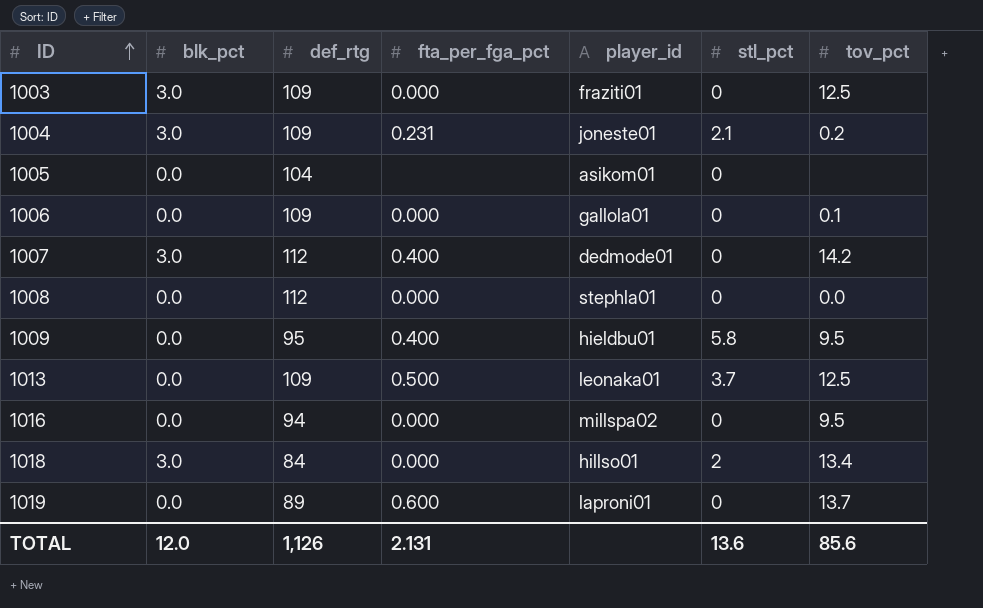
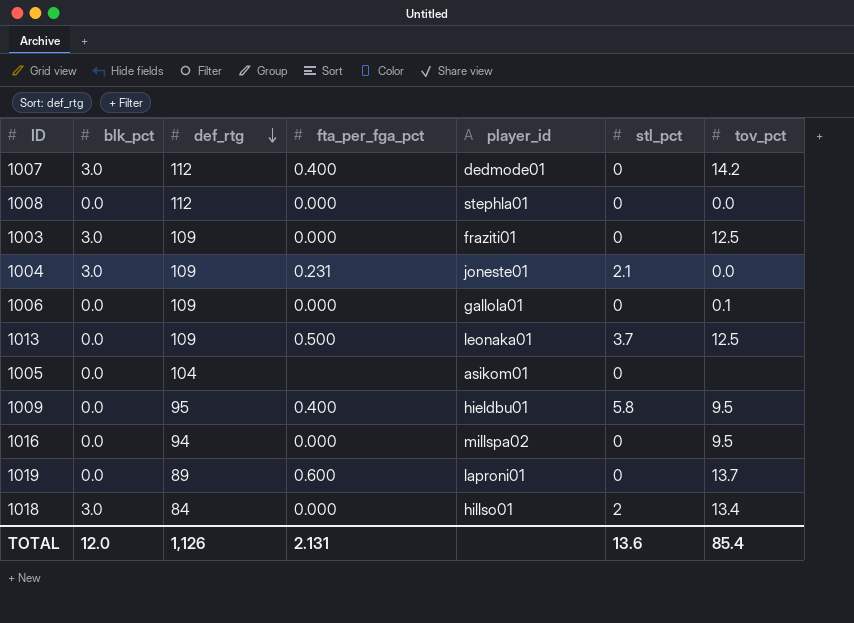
row order: ID ascending -> def_rtg descending
1004 | tov_pct: 0.2 -> 0.0
TOTAL | tov_pct: 85.6 -> 85.4

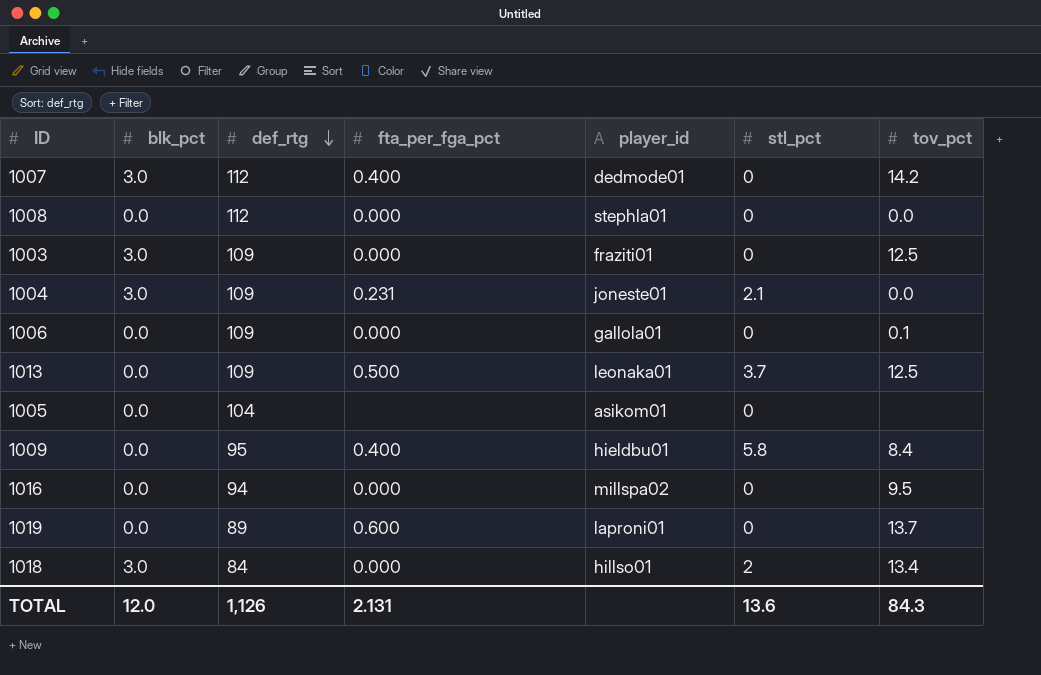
1009 | tov_pct: 9.5 -> 8.4
TOTAL | tov_pct: 85.4 -> 84.3

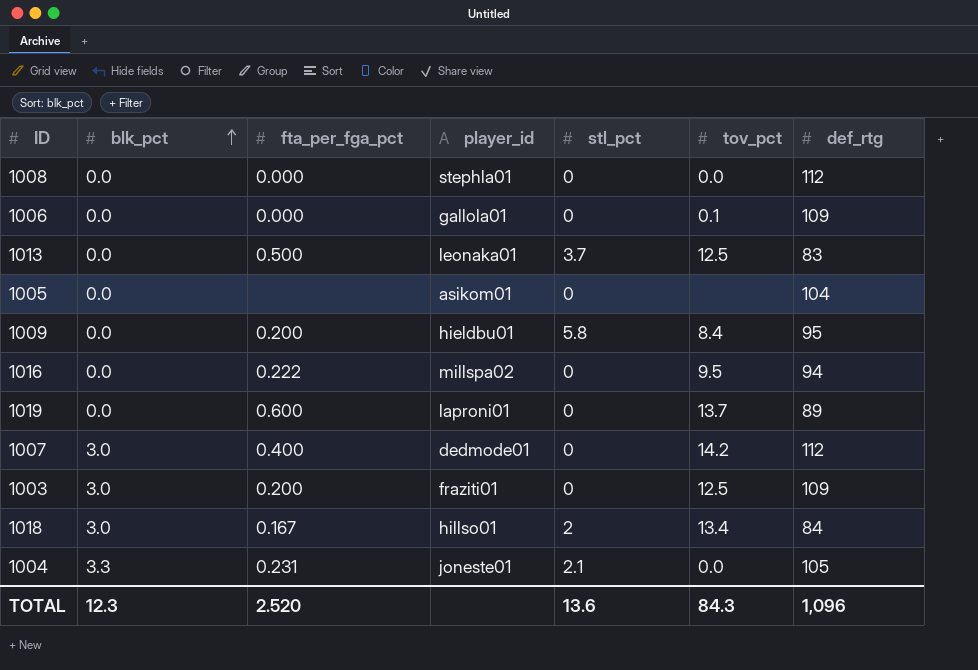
row order: def_rtg descending -> blk_pct ascending
column def_rtg | position: 3 -> 7
1013 | def_rtg: 109 -> 83
1009 | fta_per_fga_pct: 0.400 -> 0.200
1016 | fta_per_fga_pct: 0.000 -> 0.222
1003 | fta_per_fga_pct: 0.000 -> 0.200
1018 | fta_per_fga_pct: 0.000 -> 0.167
1004 | blk_pct: 3.0 -> 3.3
1004 | def_rtg: 109 -> 105
TOTAL | blk_pct: 12.0 -> 12.3
TOTAL | fta_per_fga_pct: 2.131 -> 2.520
TOTAL | def_rtg: 1,126 -> 1,096

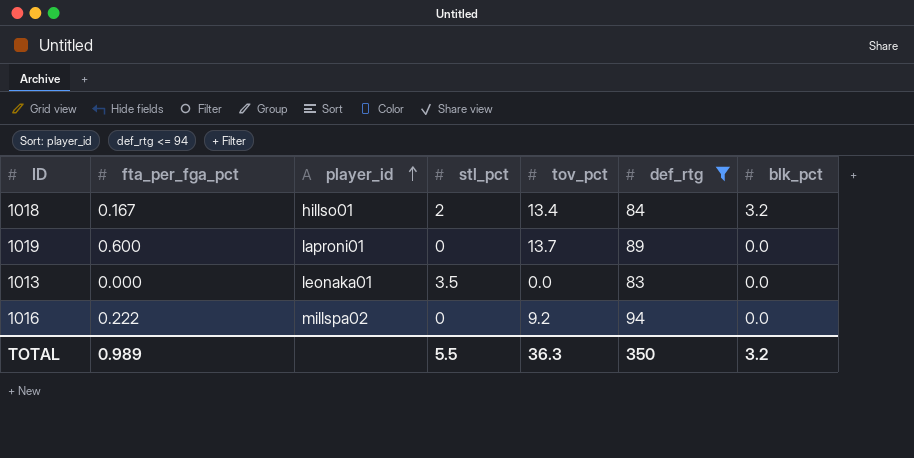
filter: none -> def_rtg <= 94
row order: blk_pct ascending -> player_id ascending
column blk_pct | position: 2 -> 7
1018 | blk_pct: 3.0 -> 3.2
1013 | fta_per_fga_pct: 0.500 -> 0.000
1013 | stl_pct: 3.7 -> 3.5
1013 | tov_pct: 12.5 -> 0.0
1016 | tov_pct: 9.5 -> 9.2
TOTAL | fta_per_fga_pct: 2.520 -> 0.989
TOTAL | stl_pct: 13.6 -> 5.5
TOTAL | tov_pct: 84.3 -> 36.3
TOTAL | def_rtg: 1,096 -> 350
TOTAL | blk_pct: 12.3 -> 3.2

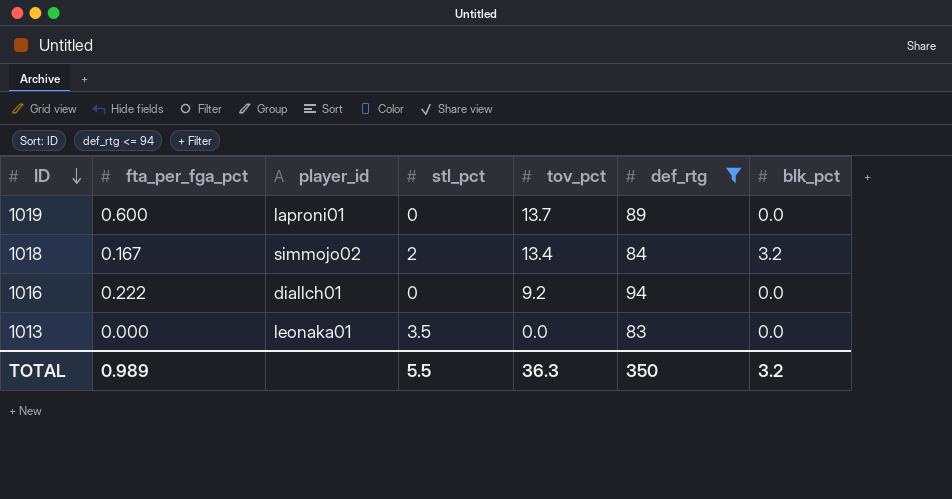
row order: player_id ascending -> ID descending
1018 | player_id: hillso01 -> simmojo02
1016 | player_id: millspa02 -> diallch01

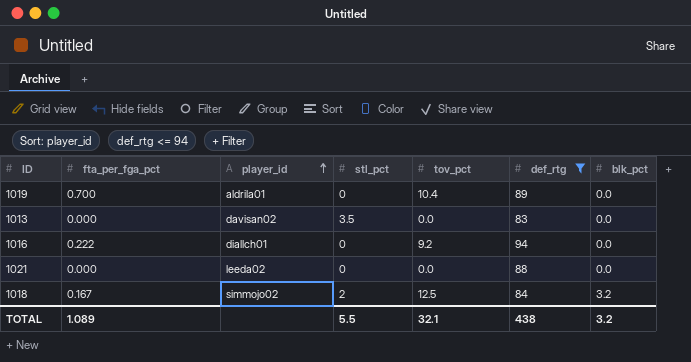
row order: ID descending -> player_id ascending
1019 | fta_per_fga_pct: 0.600 -> 0.700
1019 | player_id: laproni01 -> aldrila01
1019 | tov_pct: 13.7 -> 10.4
1013 | player_id: leonaka01 -> davisan02
row 1021: none -> 0.000 | leeda02 | 0 | 0.0 | 88 | 0.0
1018 | tov_pct: 13.4 -> 12.5
TOTAL | fta_per_fga_pct: 0.989 -> 1.089
TOTAL | tov_pct: 36.3 -> 32.1
TOTAL | def_rtg: 350 -> 438

